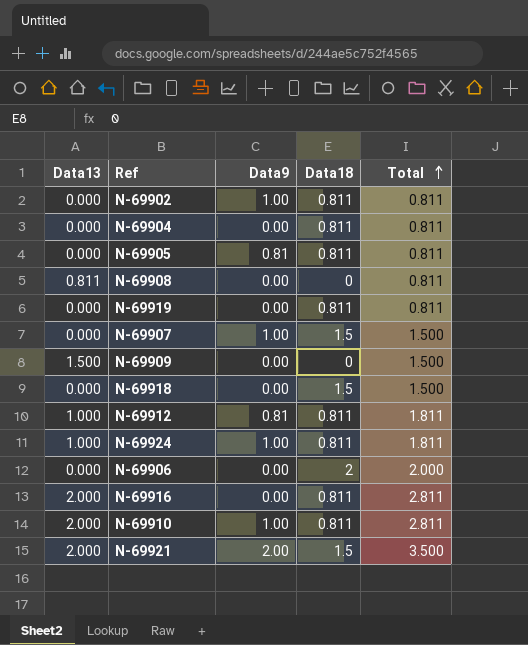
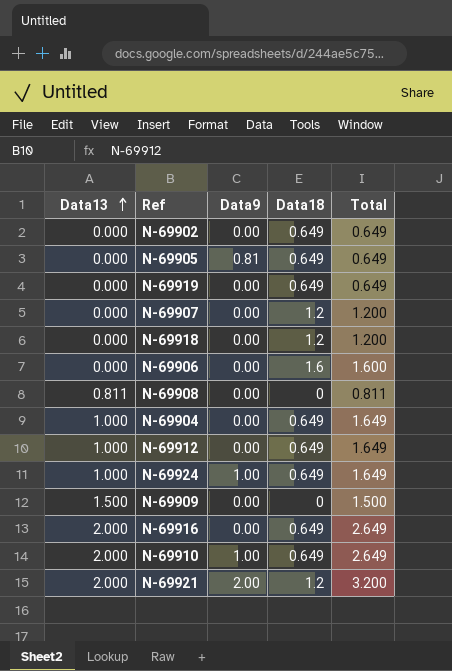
row order: Total ascending -> Data13 ascending
N-69902 | Data9: 1.00 -> 0.00
N-69902 | Data18: 0.811 -> 0.649
N-69902 | Total: 0.811 -> 0.649
N-69905 | Data18: 0.811 -> 0.649
N-69905 | Total: 0.811 -> 0.649
N-69919 | Data18: 0.811 -> 0.649
N-69919 | Total: 0.811 -> 0.649
N-69907 | Data9: 1.00 -> 0.00
N-69907 | Data18: 1.5 -> 1.2
N-69907 | Total: 1.500 -> 1.200
N-69918 | Data18: 1.5 -> 1.2
N-69918 | Total: 1.500 -> 1.200
N-69906 | Data18: 2 -> 1.6
N-69906 | Total: 2.000 -> 1.600
N-69904 | Data13: 0.000 -> 1.000
N-69904 | Data18: 0.811 -> 0.649
N-69904 | Total: 0.811 -> 1.649
N-69912 | Data9: 0.81 -> 0.00
N-69912 | Data18: 0.811 -> 0.649
N-69912 | Total: 1.811 -> 1.649
N-69924 | Data18: 0.811 -> 0.649
N-69924 | Total: 1.811 -> 1.649
N-69916 | Data18: 0.811 -> 0.649
N-69916 | Total: 2.811 -> 2.649
N-69910 | Data18: 0.811 -> 0.649
N-69910 | Total: 2.811 -> 2.649
N-69921 | Data18: 1.5 -> 1.2
N-69921 | Total: 3.500 -> 3.200

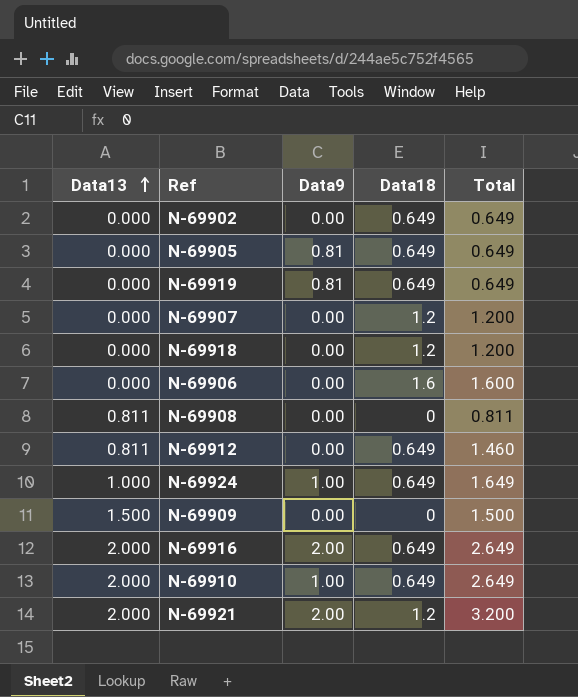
row N-69904: 1.000 | 0.00 | 0.649 | 1.649 -> none
N-69919 | Data9: 0.00 -> 0.81
N-69912 | Data13: 1.000 -> 0.811
N-69912 | Total: 1.649 -> 1.460
N-69916 | Data9: 0.00 -> 2.00

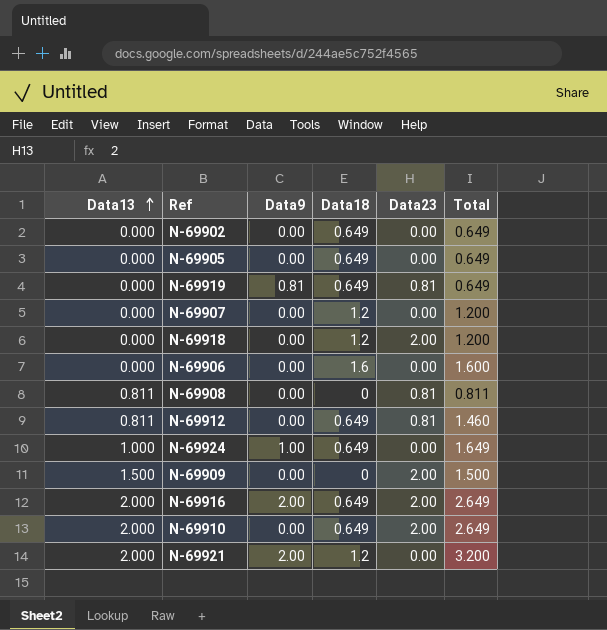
column Data23 | position: none -> 5
N-69905 | Data9: 0.81 -> 0.00
N-69910 | Data9: 1.00 -> 0.00

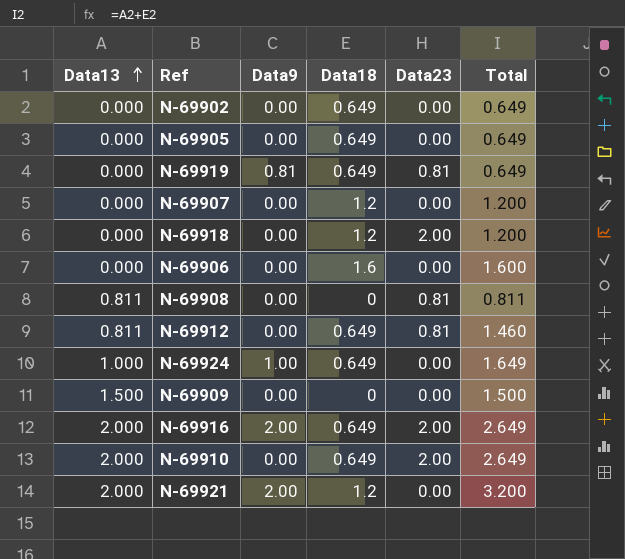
N-69909 | Data23: 2.00 -> 0.00

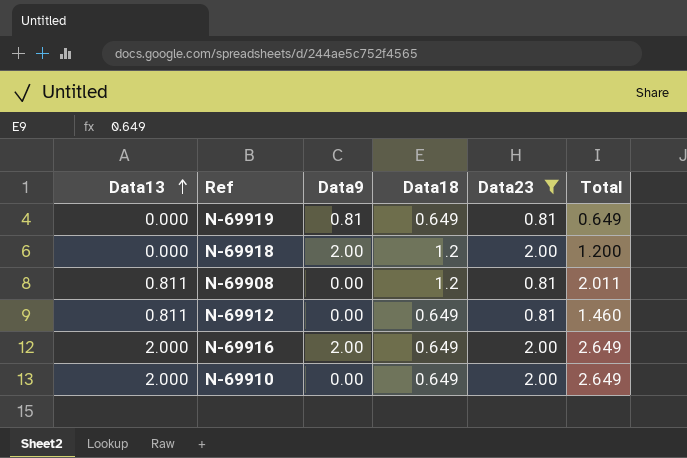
filter: none -> Data23 != 0.00
N-69918 | Data9: 0.00 -> 2.00
N-69908 | Data18: 0 -> 1.2
N-69908 | Total: 0.811 -> 2.011

